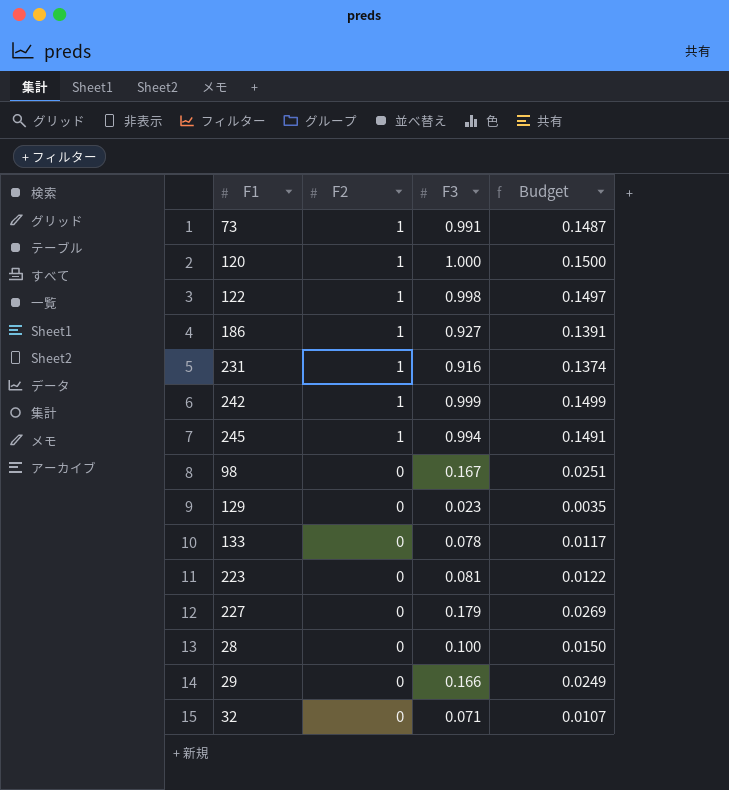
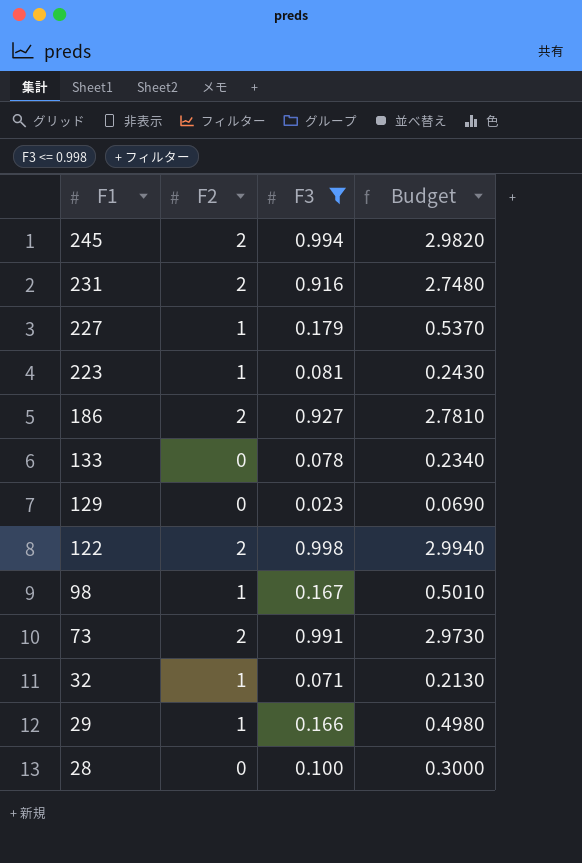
filter: none -> F3 <= 0.998
row order: F2 descending -> F1 descending
column Budget | formula: [F3] * 0.15 -> [F3] * 3
245 | F2: 1 -> 2
231 | F2: 1 -> 2
227 | F2: 0 -> 1
223 | F2: 0 -> 1
186 | F2: 1 -> 2
122 | F2: 1 -> 2
98 | F2: 0 -> 1
73 | F2: 1 -> 2
32 | F2: 0 -> 1
29 | F2: 0 -> 1

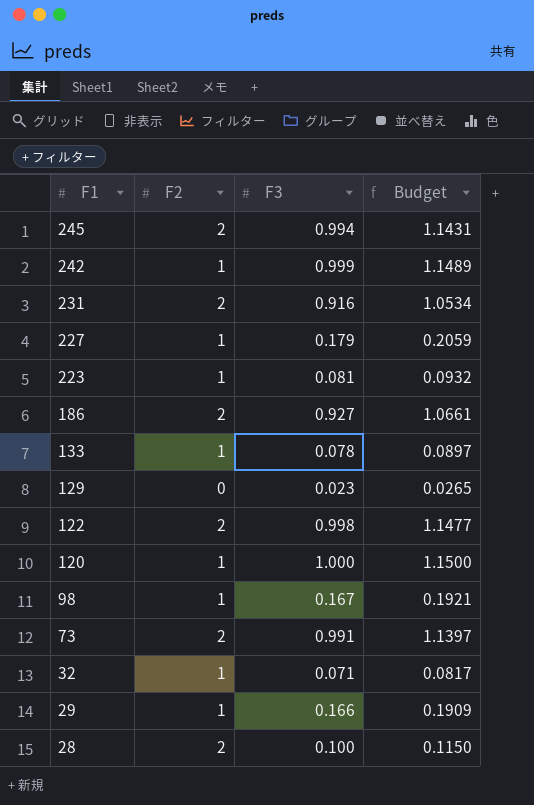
filter: F3 <= 0.998 -> none
column Budget | formula: [F3] * 3 -> [F3] * 1.15
133 | F2: 0 -> 1
28 | F2: 0 -> 2

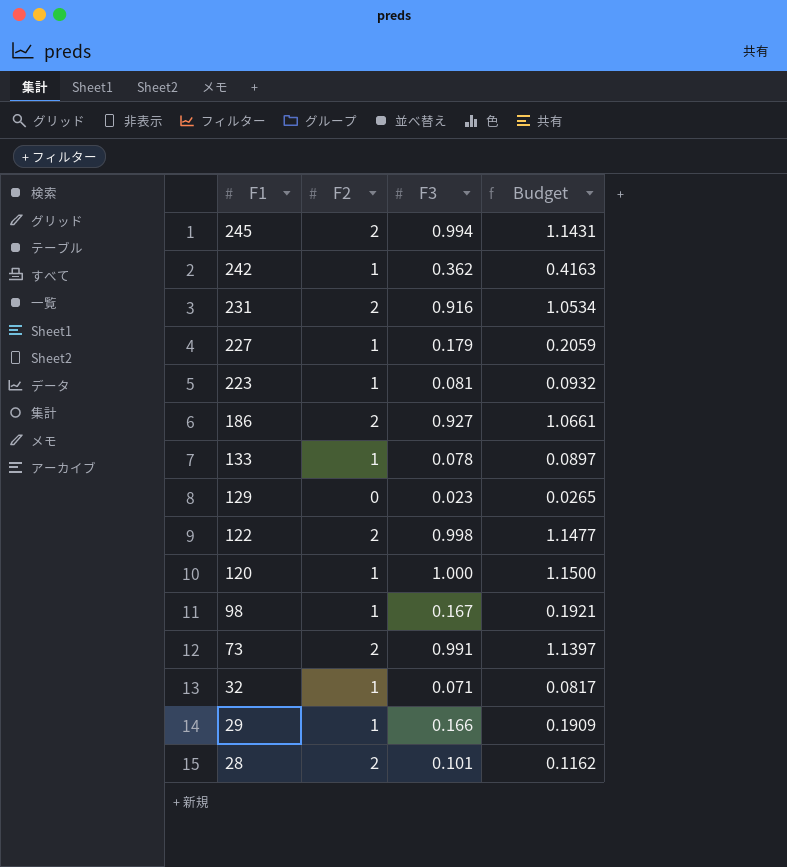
242 | F3: 0.999 -> 0.362
242 | Budget: 1.1489 -> 0.4163
28 | F3: 0.100 -> 0.101
28 | Budget: 0.1150 -> 0.1162

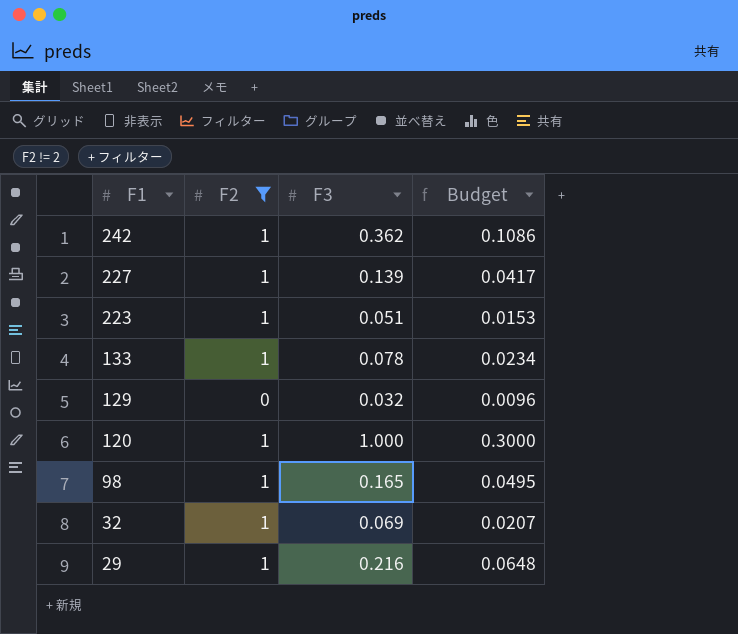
filter: none -> F2 != 2
column Budget | formula: [F3] * 1.15 -> [F3] * 0.3
227 | F3: 0.179 -> 0.139
223 | F3: 0.081 -> 0.051
129 | F3: 0.023 -> 0.032
98 | F3: 0.167 -> 0.165
32 | F3: 0.071 -> 0.069
29 | F3: 0.166 -> 0.216

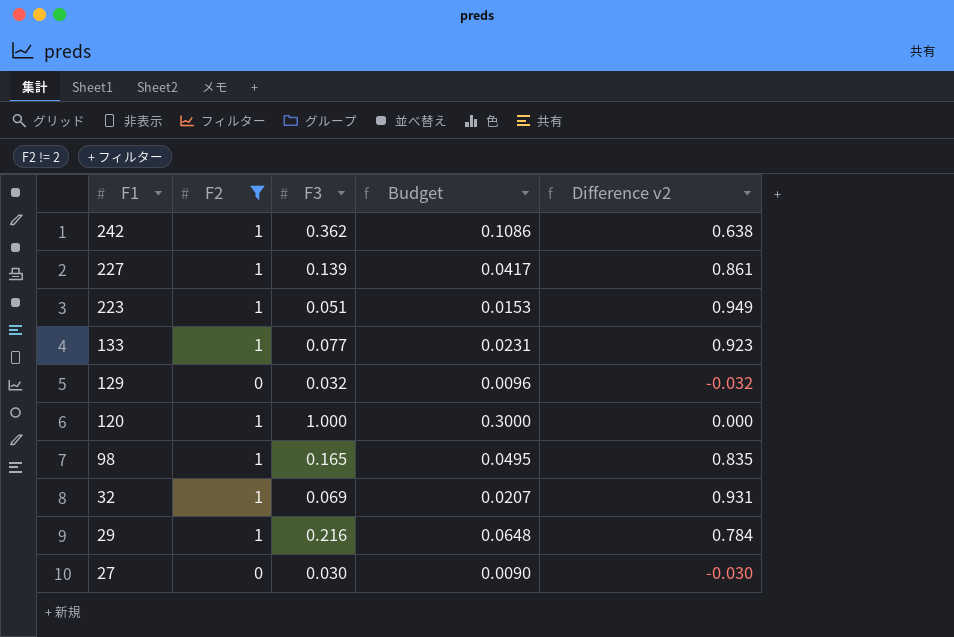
column Difference v2 | formula: none -> [F2] - [F3]
133 | F3: 0.078 -> 0.077
133 | Budget: 0.0234 -> 0.0231
row 27: none -> 0 | 0.030 | 0.0090 | -0.030

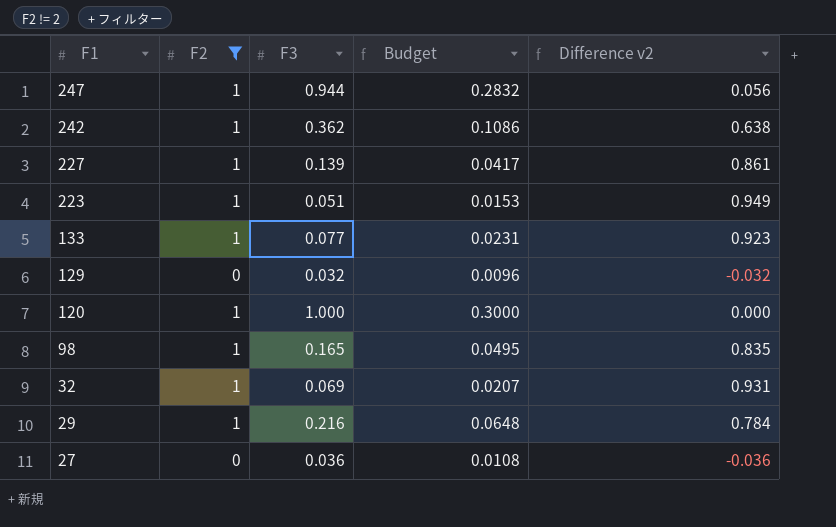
row 247: none -> 1 | 0.944 | 0.2832 | 0.056
27 | F3: 0.030 -> 0.036
27 | Budget: 0.0090 -> 0.0108
27 | Difference v2: -0.030 -> -0.036

